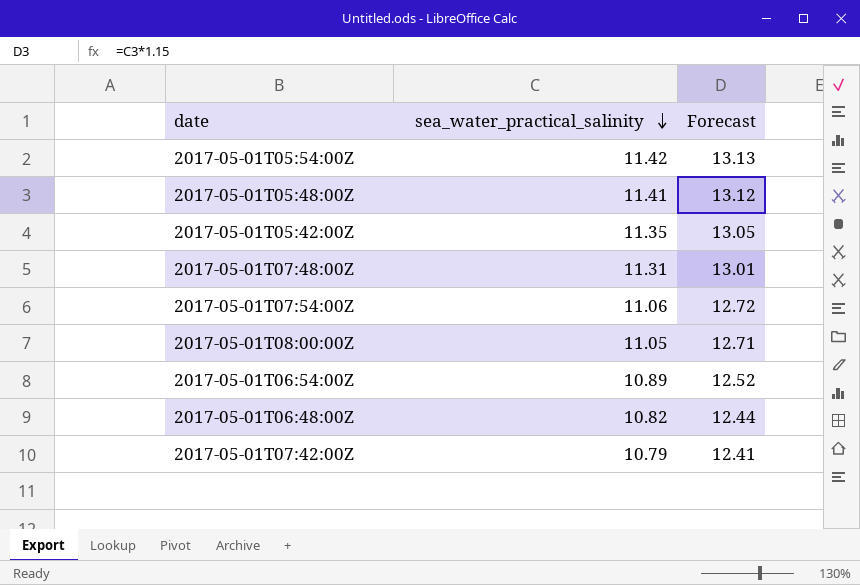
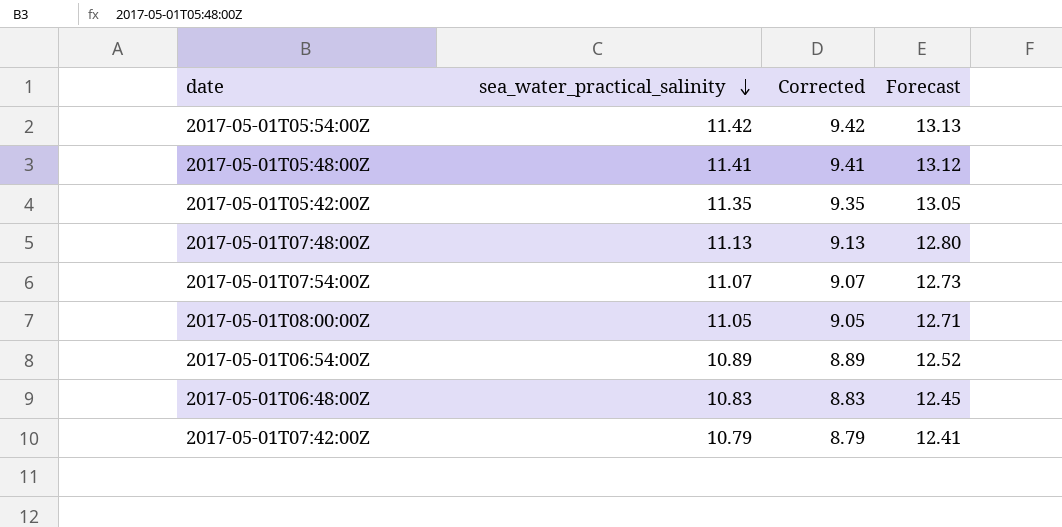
column Corrected | formula: none -> [sea_water_practical_salinity] - 2
2017-05-01T07:48:00Z | sea_water_practical_salinity: 11.31 -> 11.13
2017-05-01T07:48:00Z | Forecast: 13.01 -> 12.80
2017-05-01T07:54:00Z | sea_water_practical_salinity: 11.06 -> 11.07
2017-05-01T07:54:00Z | Forecast: 12.72 -> 12.73
2017-05-01T06:48:00Z | sea_water_practical_salinity: 10.82 -> 10.83
2017-05-01T06:48:00Z | Forecast: 12.44 -> 12.45

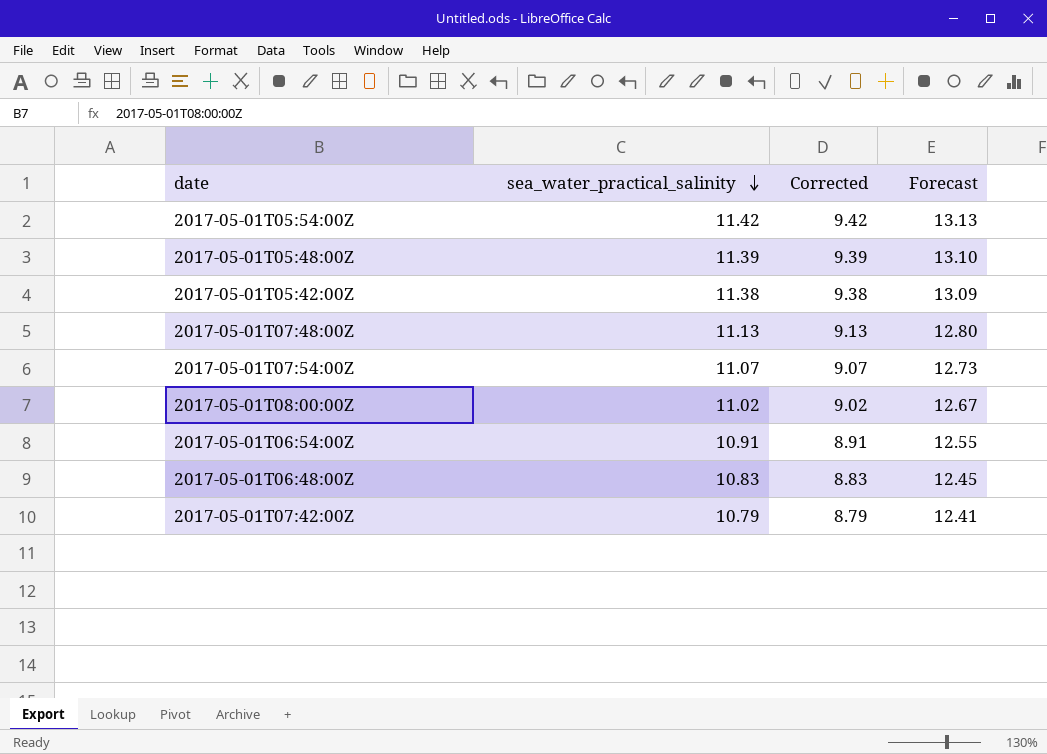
2017-05-01T05:48:00Z | sea_water_practical_salinity: 11.41 -> 11.39
2017-05-01T05:48:00Z | Corrected: 9.41 -> 9.39
2017-05-01T05:48:00Z | Forecast: 13.12 -> 13.10
2017-05-01T05:42:00Z | sea_water_practical_salinity: 11.35 -> 11.38
2017-05-01T05:42:00Z | Corrected: 9.35 -> 9.38
2017-05-01T05:42:00Z | Forecast: 13.05 -> 13.09
2017-05-01T08:00:00Z | sea_water_practical_salinity: 11.05 -> 11.02
2017-05-01T08:00:00Z | Corrected: 9.05 -> 9.02
2017-05-01T08:00:00Z | Forecast: 12.71 -> 12.67
2017-05-01T06:54:00Z | sea_water_practical_salinity: 10.89 -> 10.91
2017-05-01T06:54:00Z | Corrected: 8.89 -> 8.91
2017-05-01T06:54:00Z | Forecast: 12.52 -> 12.55

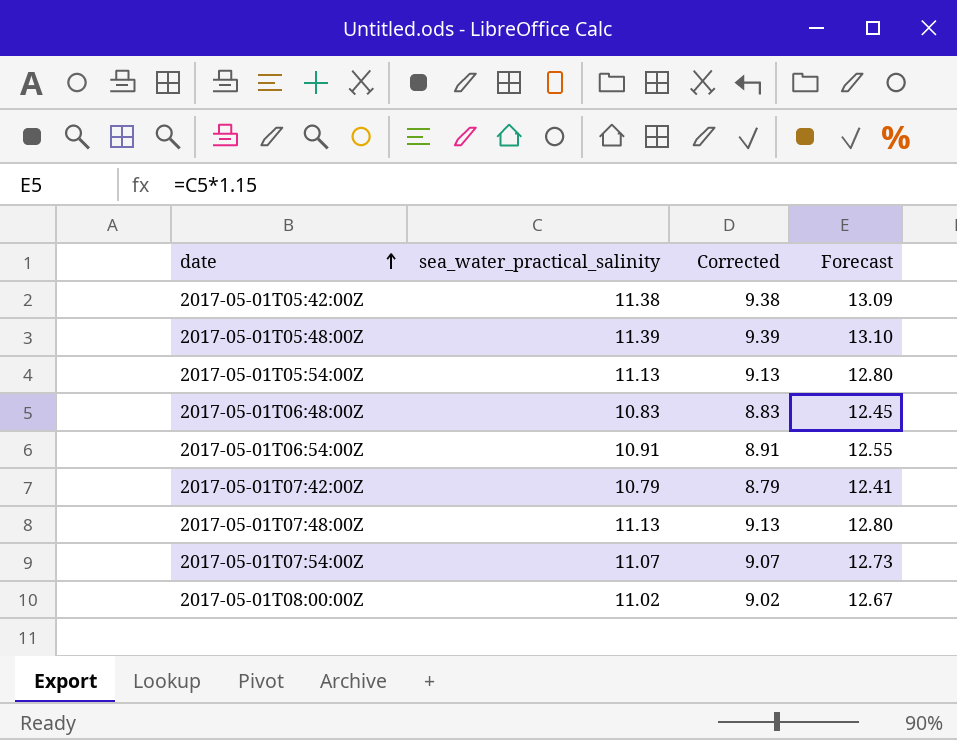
row order: sea_water_practical_salinity descending -> date ascending
2017-05-01T05:54:00Z | sea_water_practical_salinity: 11.42 -> 11.13
2017-05-01T05:54:00Z | Corrected: 9.42 -> 9.13
2017-05-01T05:54:00Z | Forecast: 13.13 -> 12.80

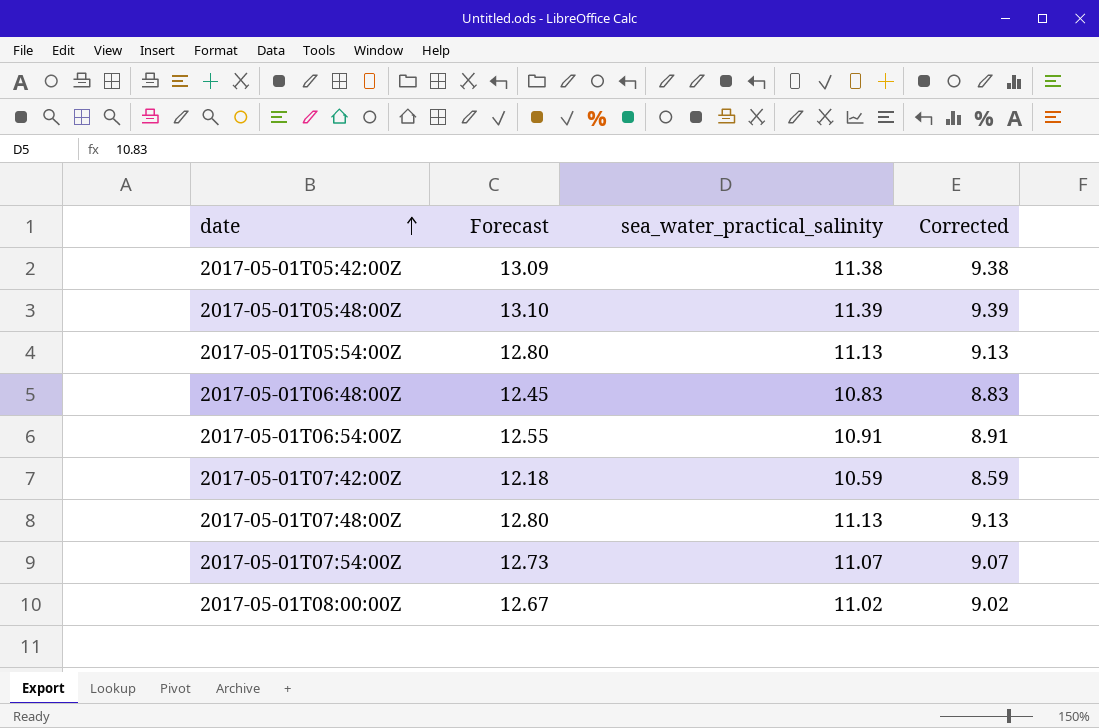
column Forecast | position: 4 -> 2
2017-05-01T07:42:00Z | Forecast: 12.41 -> 12.18
2017-05-01T07:42:00Z | sea_water_practical_salinity: 10.79 -> 10.59
2017-05-01T07:42:00Z | Corrected: 8.79 -> 8.59

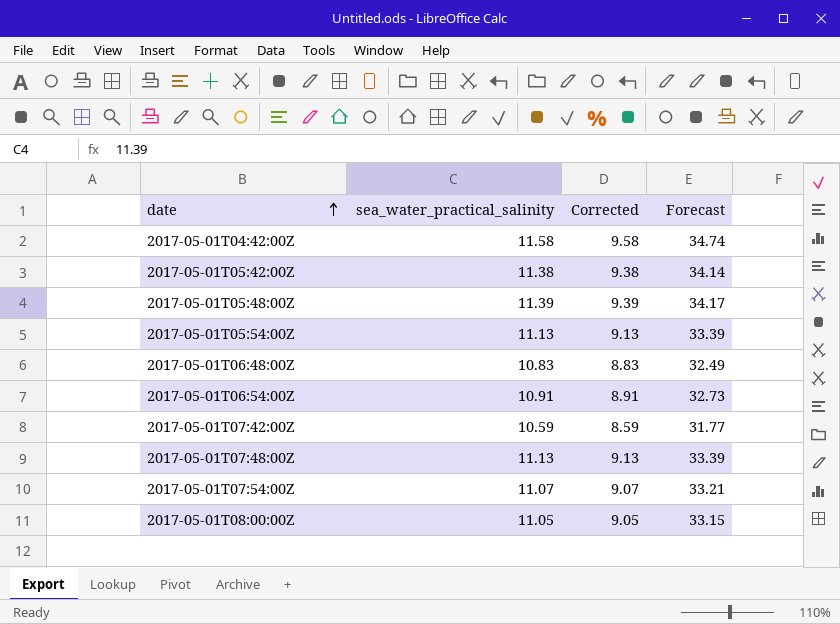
column Forecast | formula: [sea_water_practical_salinity] * 1.15 -> [sea_water_practical_salinity] * 3
column Forecast | position: 2 -> 4
row 2017-05-01T04:42:00Z: none -> 11.58 | 9.58 | 34.74
2017-05-01T08:00:00Z | sea_water_practical_salinity: 11.02 -> 11.05
2017-05-01T08:00:00Z | Corrected: 9.02 -> 9.05

